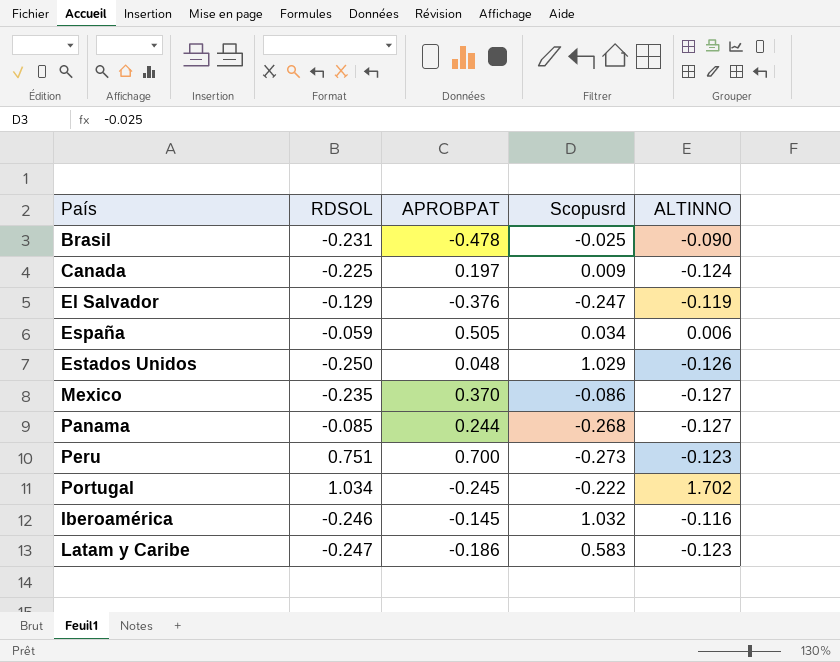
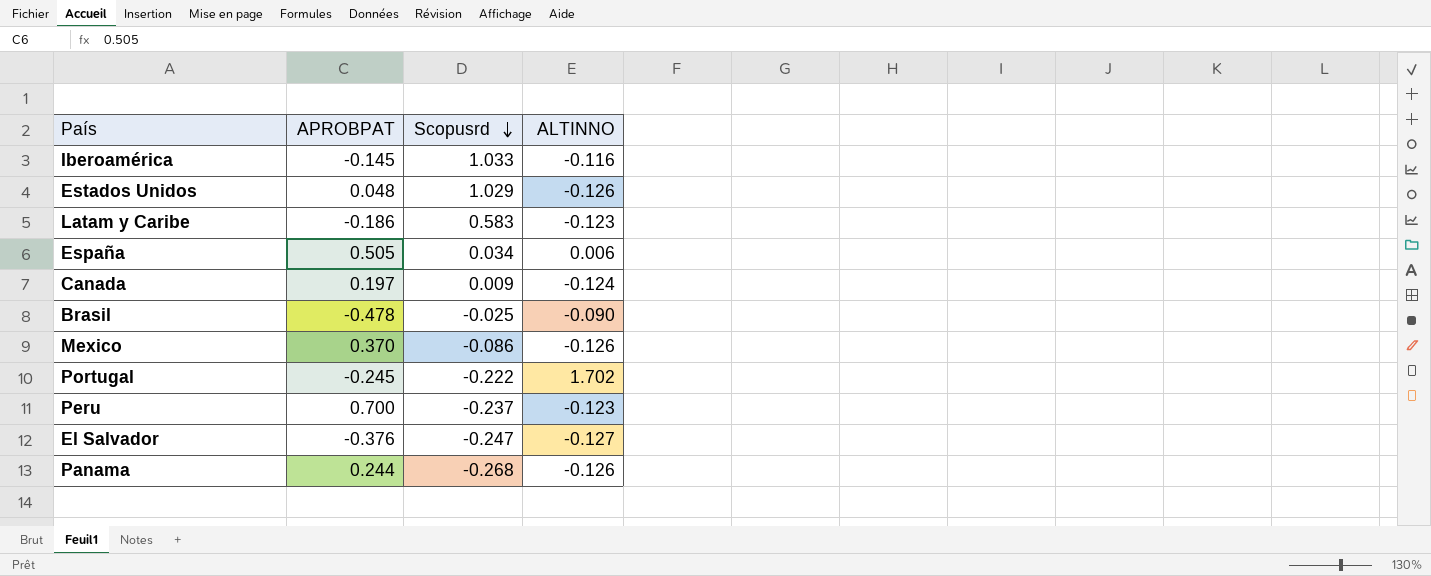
row order: none -> Scopusrd descending
column RDSOL | position: 2 -> none
Iberoamérica | Scopusrd: 1.032 -> 1.033
Mexico | ALTINNO: -0.127 -> -0.126
Peru | Scopusrd: -0.273 -> -0.237
El Salvador | ALTINNO: -0.119 -> -0.127
Panama | ALTINNO: -0.127 -> -0.126

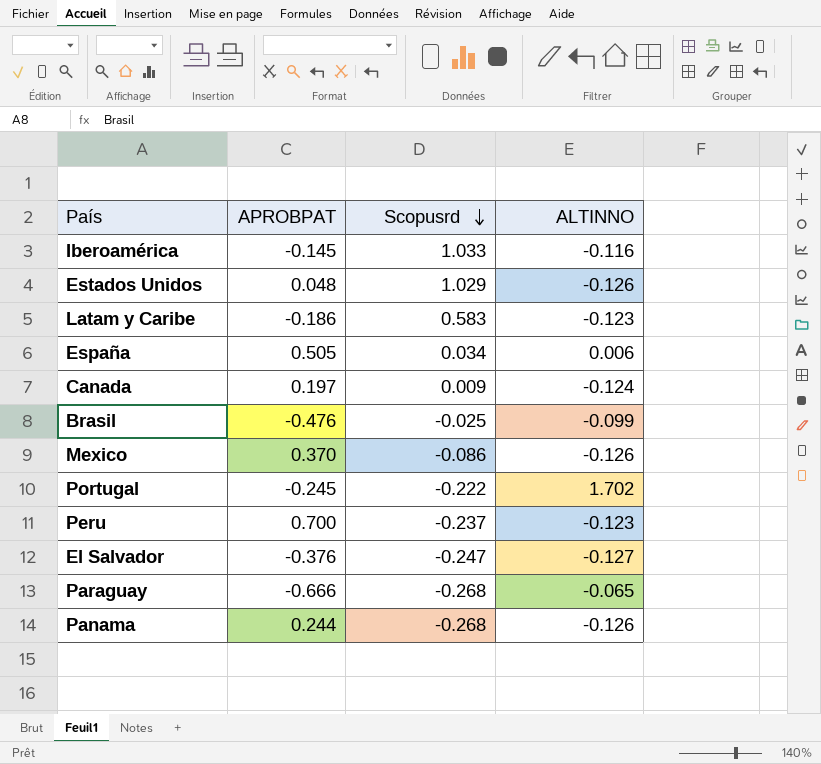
Brasil | APROBPAT: -0.478 -> -0.476
Brasil | ALTINNO: -0.090 -> -0.099
row Paraguay: none -> -0.666 | -0.268 | -0.065

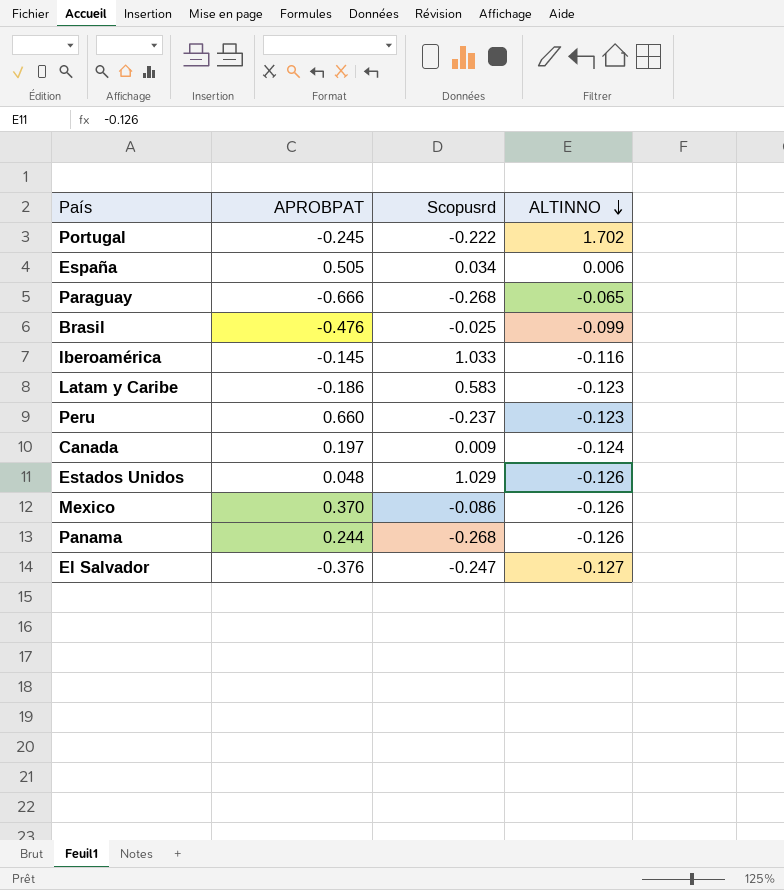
row order: Scopusrd descending -> ALTINNO descending
Peru | APROBPAT: 0.700 -> 0.660

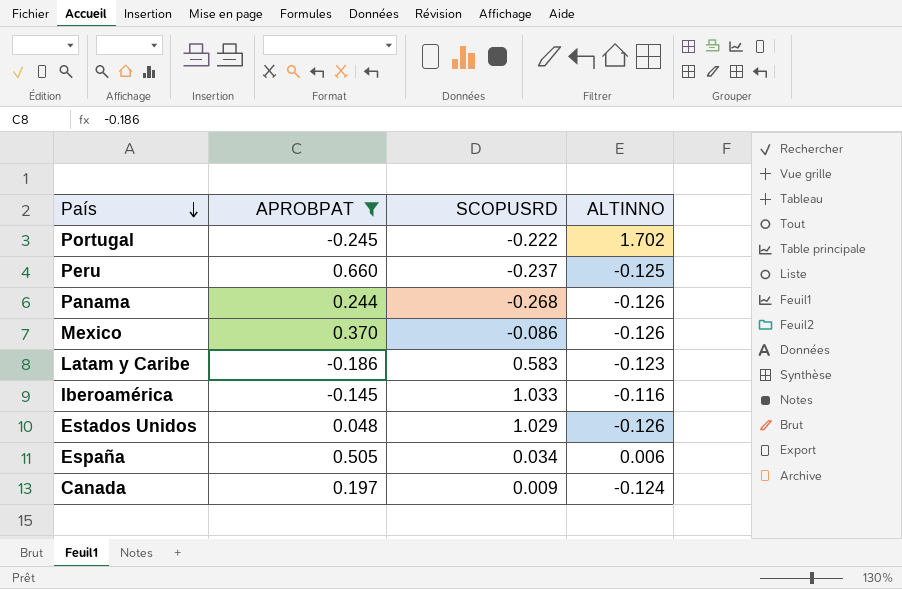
filter: none -> APROBPAT >= -0.245
row order: ALTINNO descending -> País descending
column name: Scopusrd -> SCOPUSRD
Peru | ALTINNO: -0.123 -> -0.125

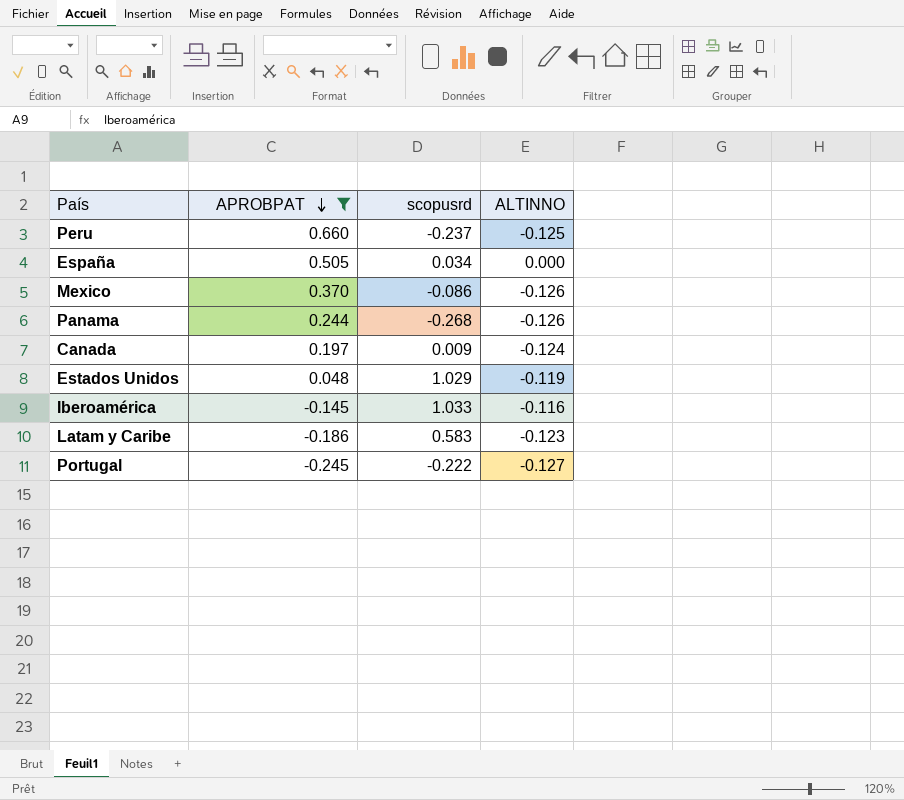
row order: País descending -> APROBPAT descending
column name: SCOPUSRD -> scopusrd
España | ALTINNO: 0.006 -> 0.000
Estados Unidos | ALTINNO: -0.126 -> -0.119
Portugal | ALTINNO: 1.702 -> -0.127

